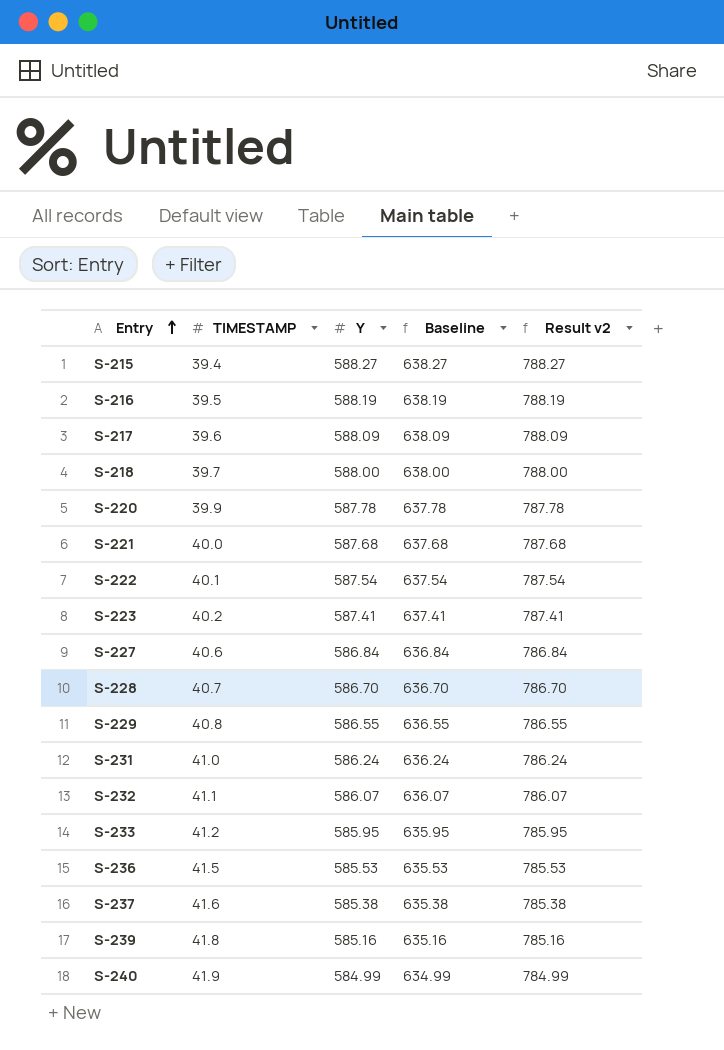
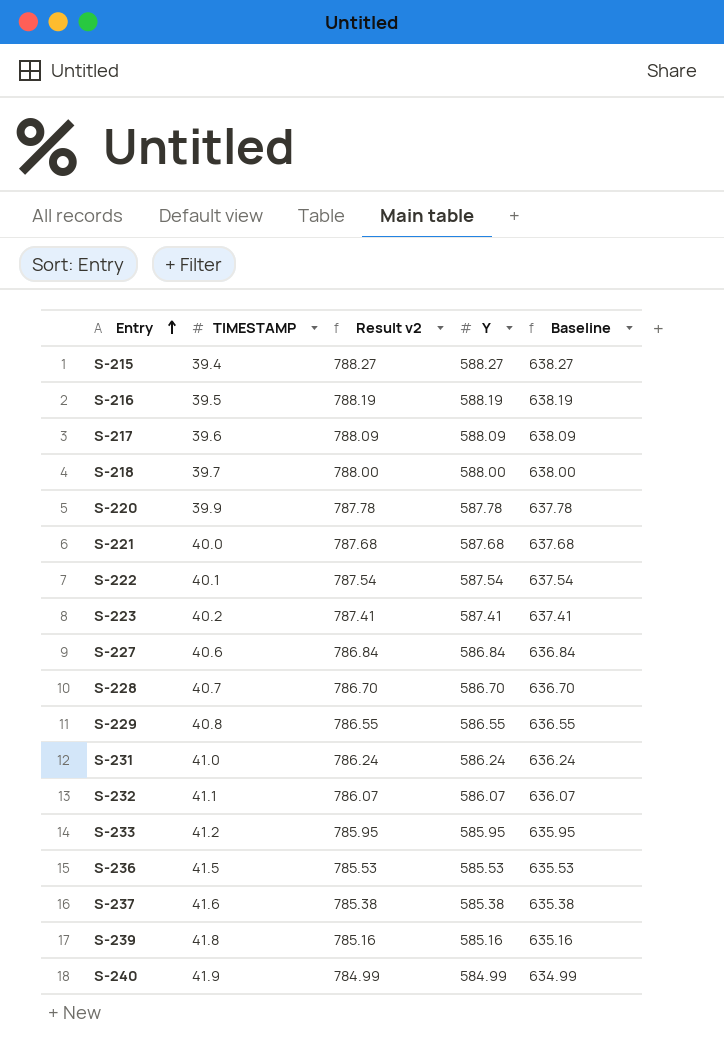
column Result v2 | position: 5 -> 3

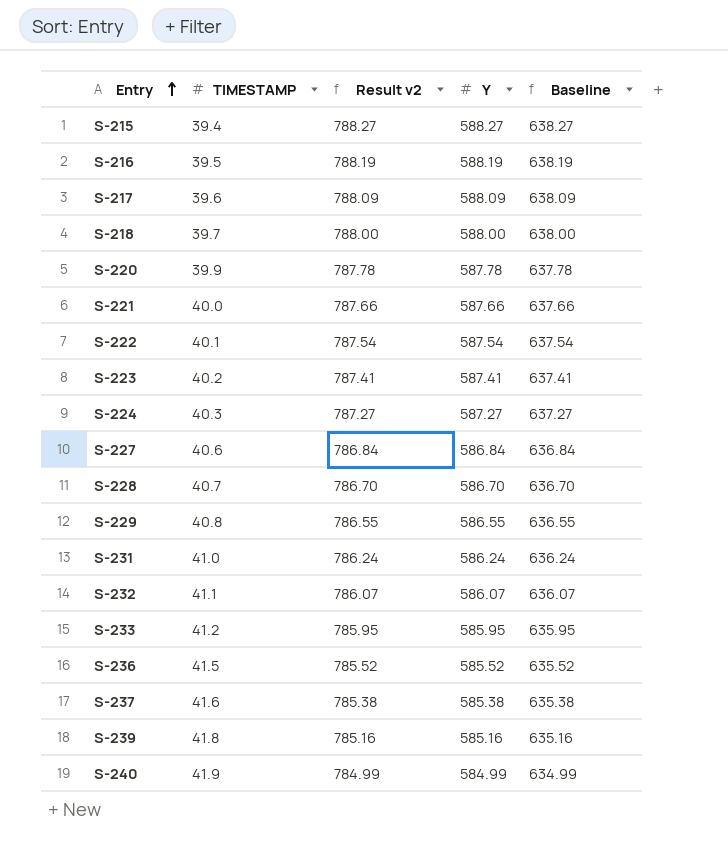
S-221 | Result v2: 787.68 -> 787.66
S-221 | Y: 587.68 -> 587.66
S-221 | Baseline: 637.68 -> 637.66
row S-224: none -> 40.3 | 787.27 | 587.27 | 637.27
S-236 | Result v2: 785.53 -> 785.52
S-236 | Y: 585.53 -> 585.52
S-236 | Baseline: 635.53 -> 635.52

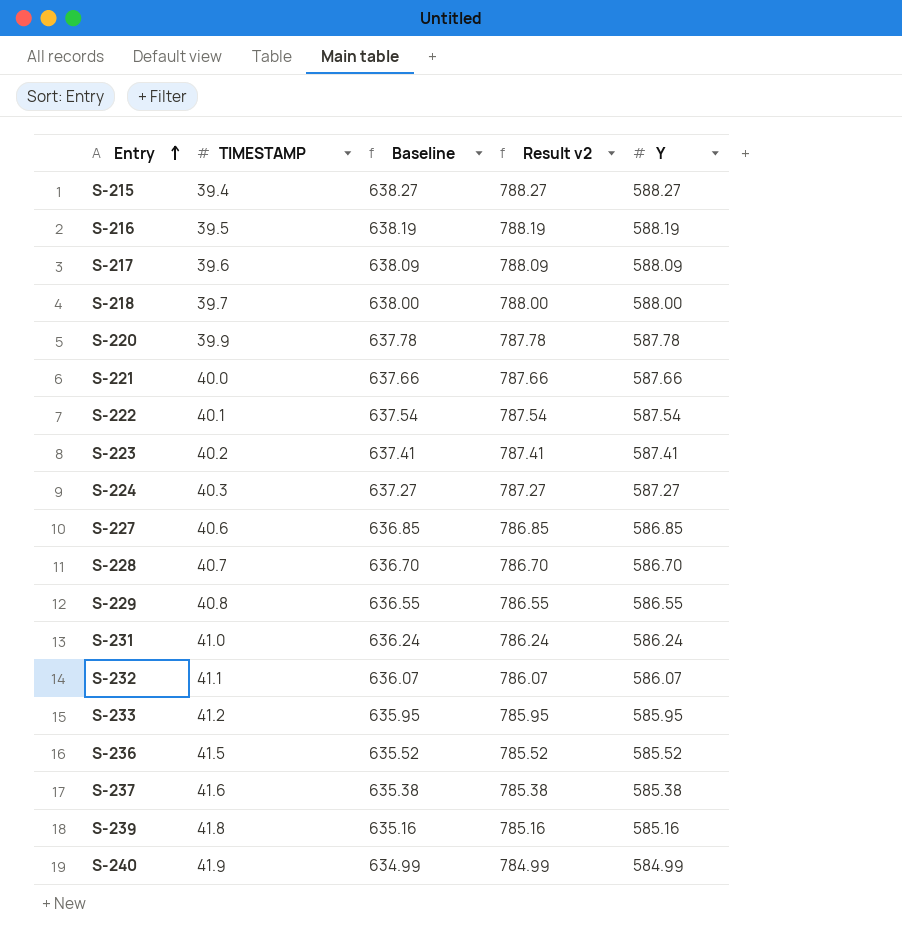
column Baseline | position: 5 -> 3
S-227 | Baseline: 636.84 -> 636.85
S-227 | Result v2: 786.84 -> 786.85
S-227 | Y: 586.84 -> 586.85

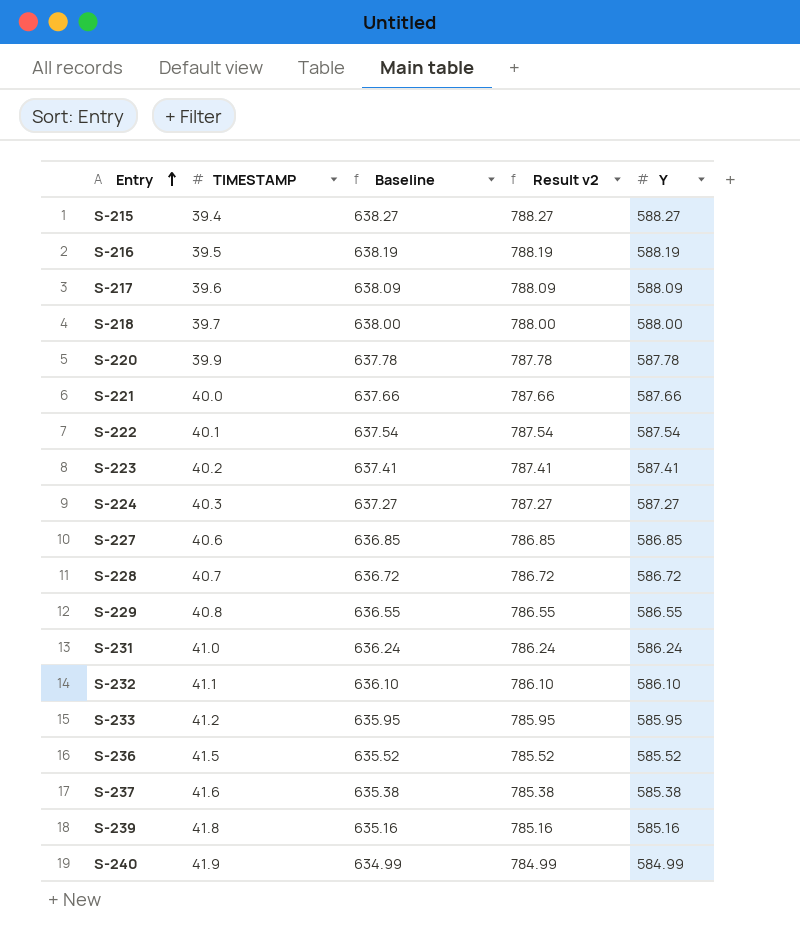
S-228 | Baseline: 636.70 -> 636.72
S-228 | Result v2: 786.70 -> 786.72
S-228 | Y: 586.70 -> 586.72
S-232 | Baseline: 636.07 -> 636.10
S-232 | Result v2: 786.07 -> 786.10
S-232 | Y: 586.07 -> 586.10

